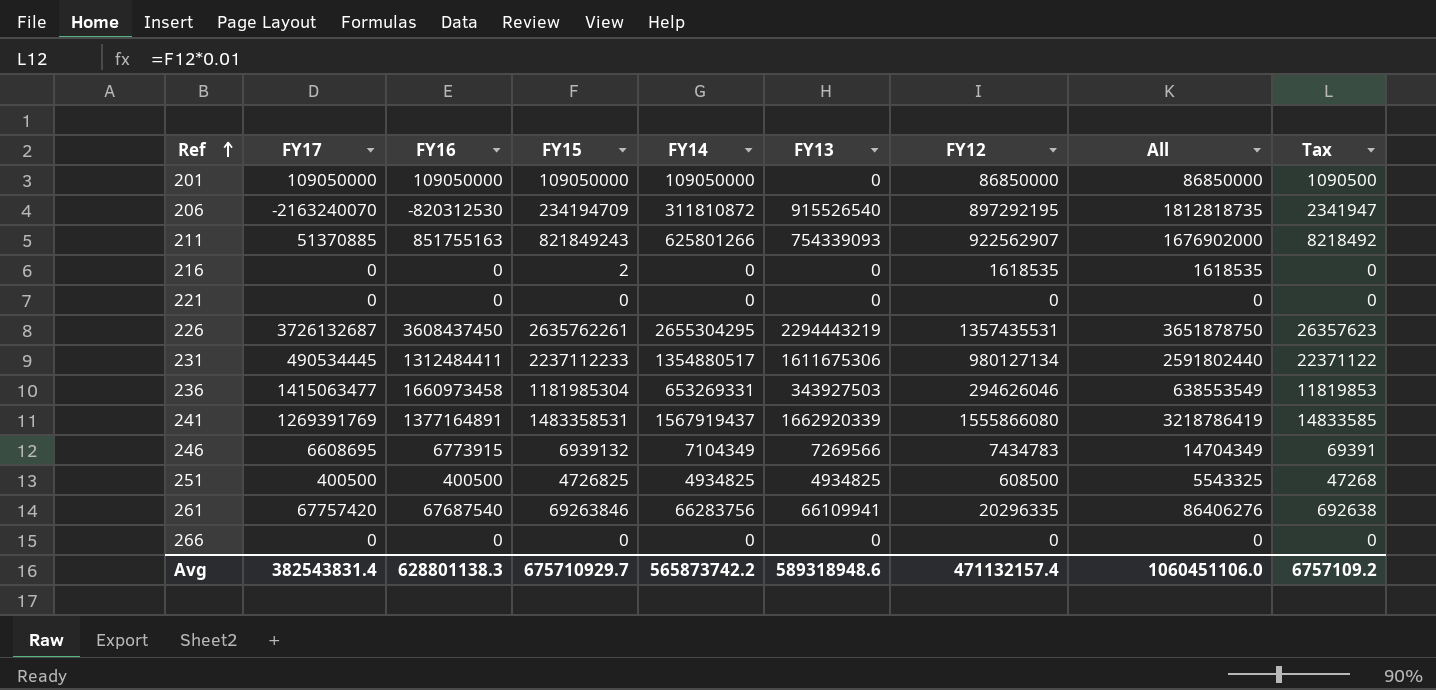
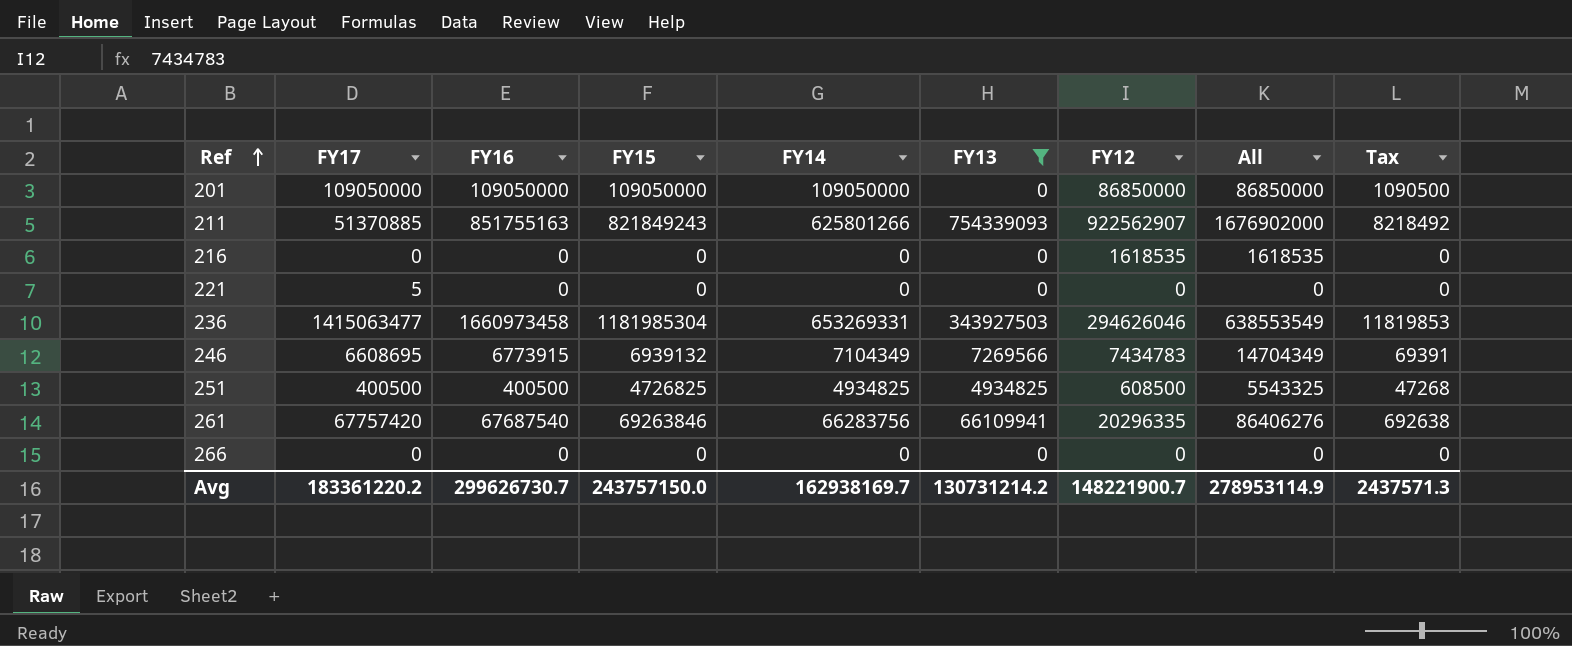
filter: none -> FY13 <= 754339093
216 | FY15: 2 -> 0
221 | FY17: 0 -> 5
Avg | FY17: 382543831.4 -> 183361220.2
Avg | FY16: 628801138.3 -> 299626730.7
Avg | FY15: 675710929.7 -> 243757150.0
Avg | FY14: 565873742.2 -> 162938169.7
Avg | FY13: 589318948.6 -> 130731214.2
Avg | FY12: 471132157.4 -> 148221900.7
Avg | All: 1060451106.0 -> 278953114.9
Avg | Tax: 6757109.2 -> 2437571.3

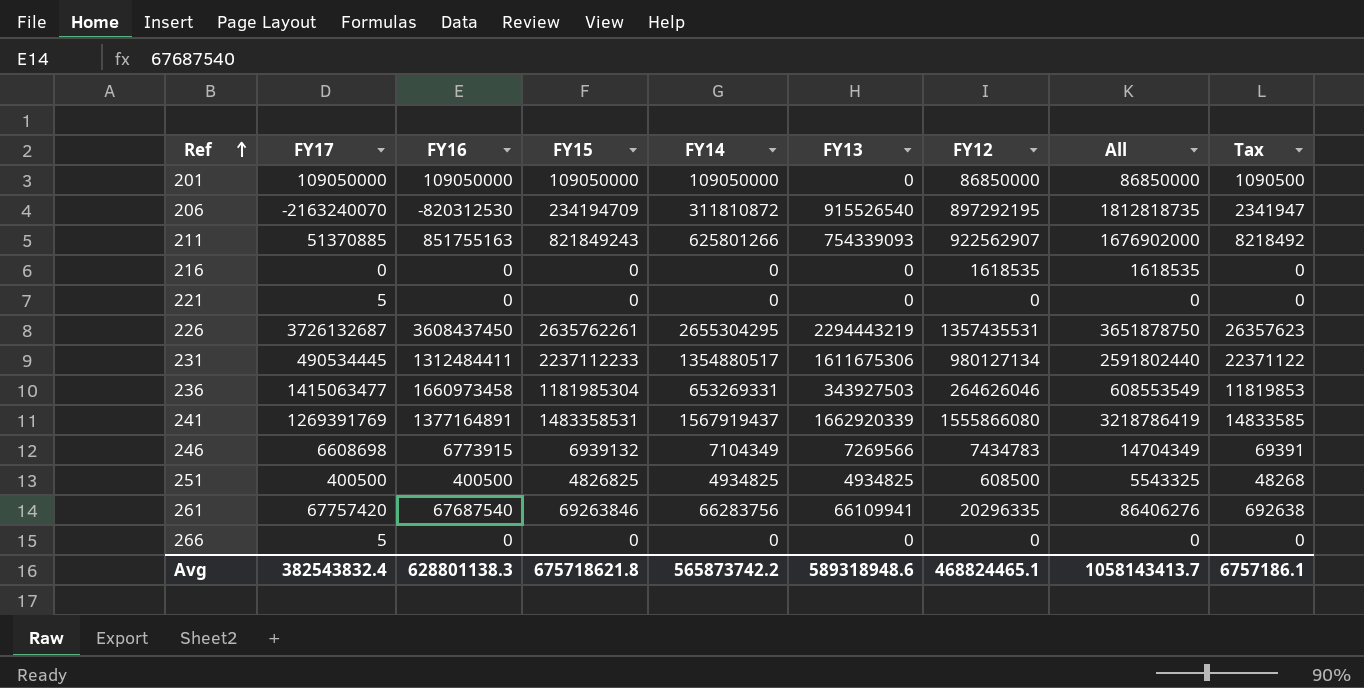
filter: FY13 <= 754339093 -> none
236 | FY12: 294626046 -> 264626046
236 | All: 638553549 -> 608553549
246 | FY17: 6608695 -> 6608698
251 | FY15: 4726825 -> 4826825
251 | Tax: 47268 -> 48268
266 | FY17: 0 -> 5
Avg | FY17: 183361220.2 -> 382543832.4
Avg | FY16: 299626730.7 -> 628801138.3
Avg | FY15: 243757150.0 -> 675718621.8
Avg | FY14: 162938169.7 -> 565873742.2
Avg | FY13: 130731214.2 -> 589318948.6
Avg | FY12: 148221900.7 -> 468824465.1
Avg | All: 278953114.9 -> 1058143413.7
Avg | Tax: 2437571.3 -> 6757186.1

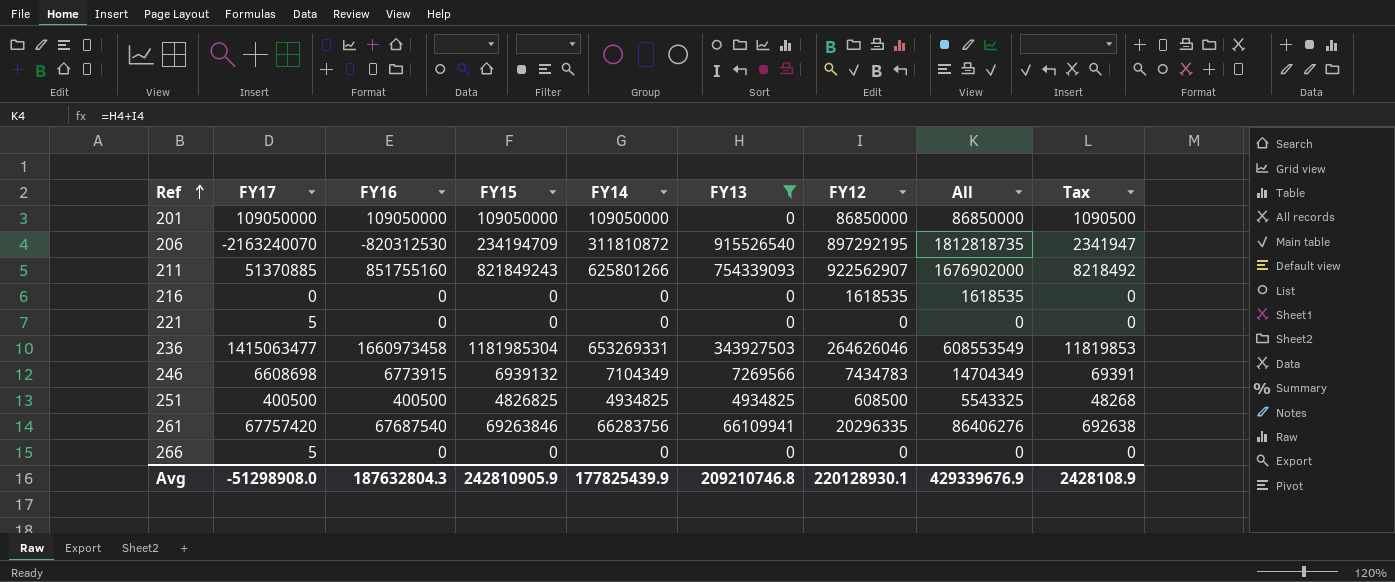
filter: none -> FY13 <= 915526540
211 | FY16: 851755163 -> 851755160
Avg | FY17: 382543832.4 -> -51298908.0
Avg | FY16: 628801138.3 -> 187632804.3
Avg | FY15: 675718621.8 -> 242810905.9
Avg | FY14: 565873742.2 -> 177825439.9
Avg | FY13: 589318948.6 -> 209210746.8
Avg | FY12: 468824465.1 -> 220128930.1
Avg | All: 1058143413.7 -> 429339676.9
Avg | Tax: 6757186.1 -> 2428108.9

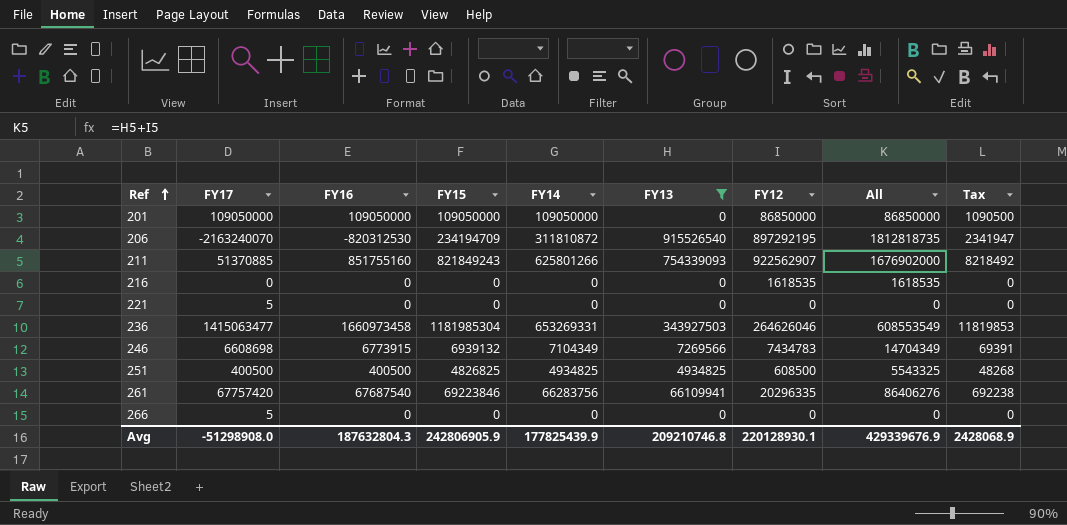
261 | FY15: 69263846 -> 69223846
261 | Tax: 692638 -> 692238
Avg | FY15: 242810905.9 -> 242806905.9
Avg | Tax: 2428108.9 -> 2428068.9

